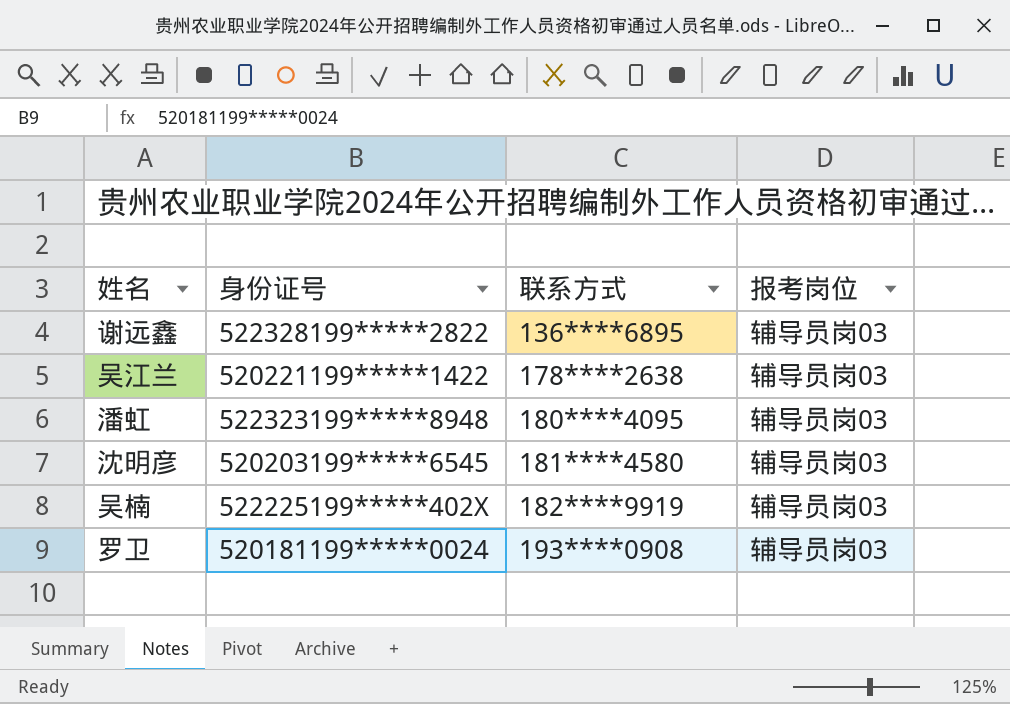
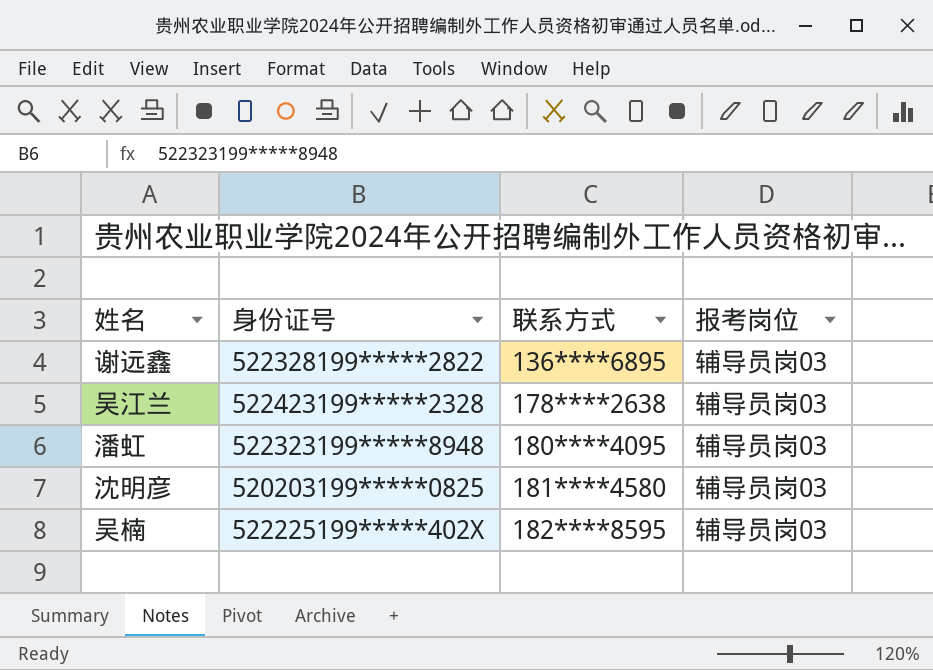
row 罗卫: 520181199*****0024 | 193****0908 | 辅导员岗03 -> none
吴江兰 | 身份证号: 520221199*****1422 -> 522423199*****2328
沈明彦 | 身份证号: 520203199*****6545 -> 520203199*****0825
吴楠 | 联系方式: 182****9919 -> 182****8595

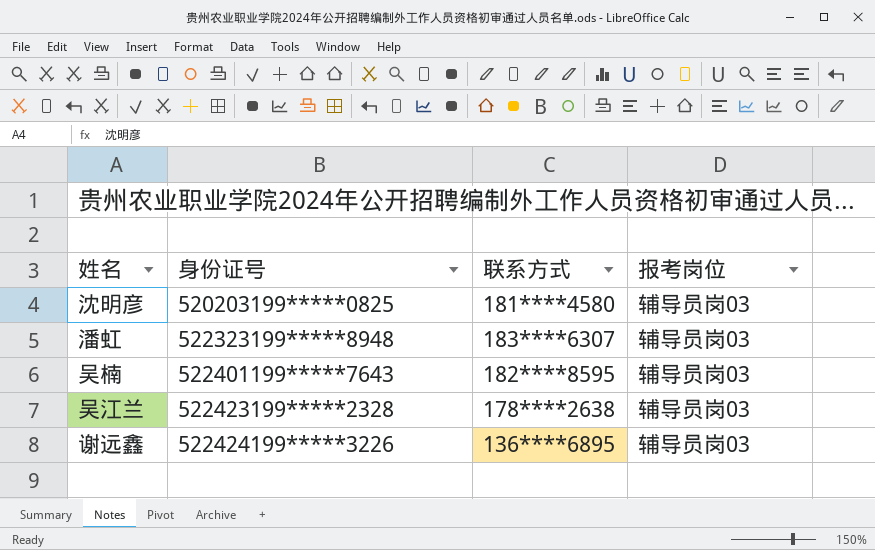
row order: 联系方式 ascending -> 身份证号 ascending
潘虹 | 联系方式: 180****4095 -> 183****6307
吴楠 | 身份证号: 522225199*****402X -> 522401199*****7643
谢远鑫 | 身份证号: 522328199*****2822 -> 522424199*****3226

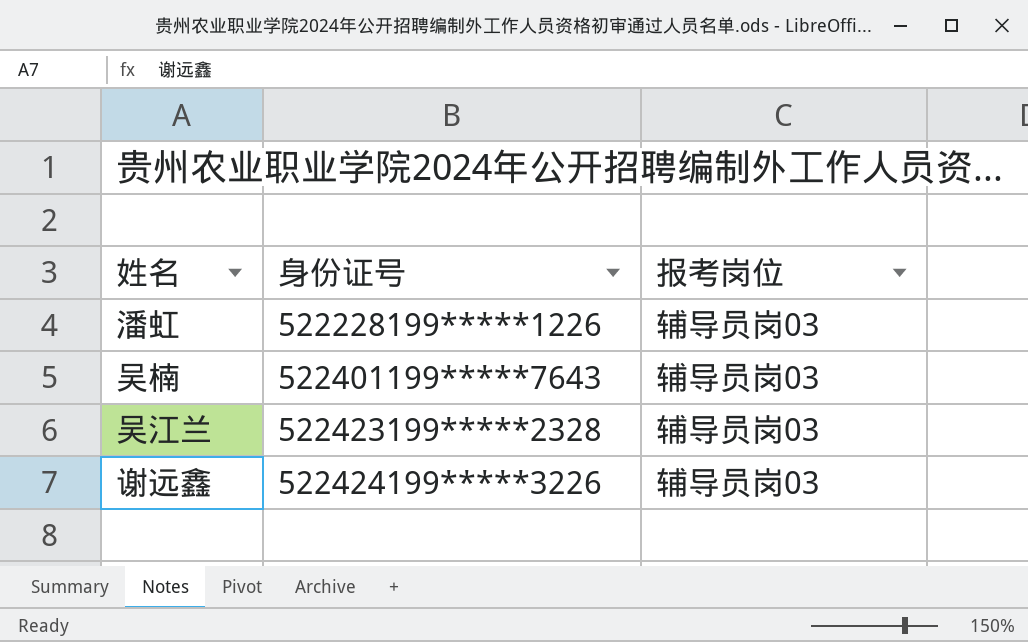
column 联系方式 | position: 3 -> none
row 沈明彦: 520203199*****0825 | 181****4580 | 辅导员岗03 -> none
潘虹 | 身份证号: 522323199*****8948 -> 522228199*****1226

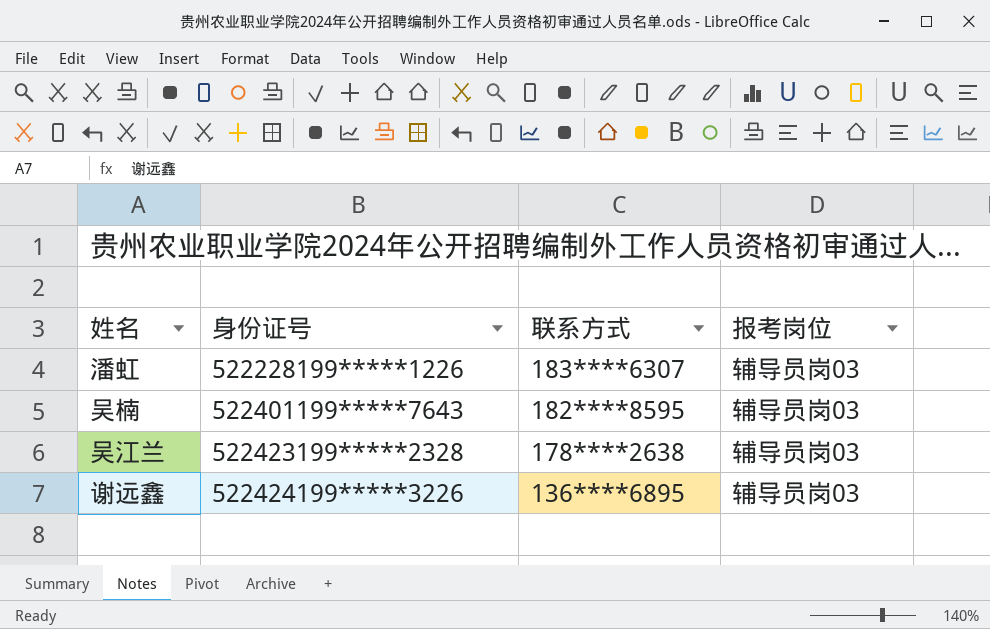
column 联系方式 | position: none -> 3

